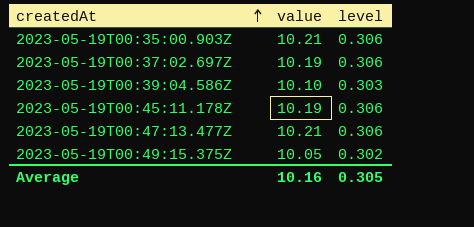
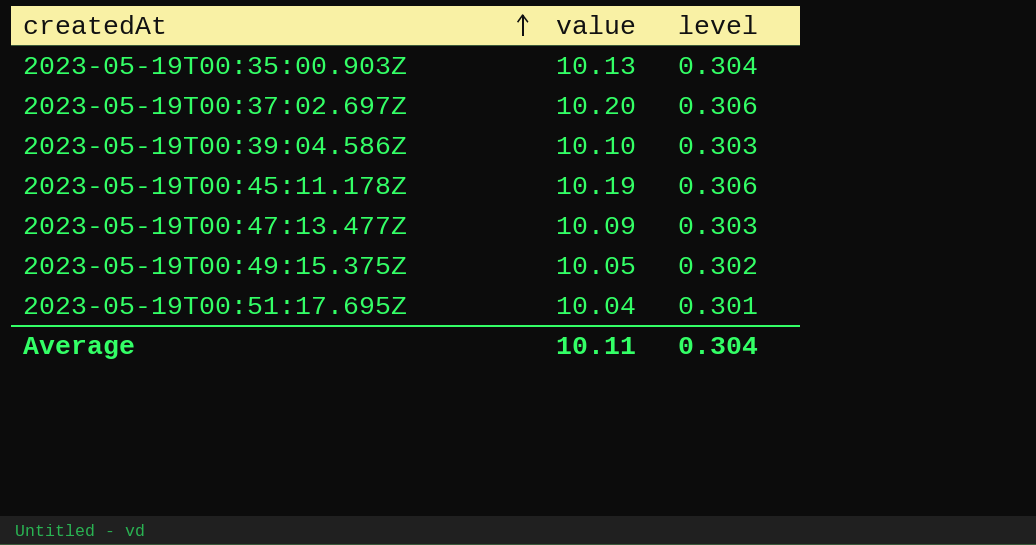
2023-05-19T00:35:00.903Z | value: 10.21 -> 10.13
2023-05-19T00:35:00.903Z | level: 0.306 -> 0.304
2023-05-19T00:37:02.697Z | value: 10.19 -> 10.20
2023-05-19T00:47:13.477Z | value: 10.21 -> 10.09
2023-05-19T00:47:13.477Z | level: 0.306 -> 0.303
row 2023-05-19T00:51:17.695Z: none -> 10.04 | 0.301
Average | value: 10.16 -> 10.11
Average | level: 0.305 -> 0.304

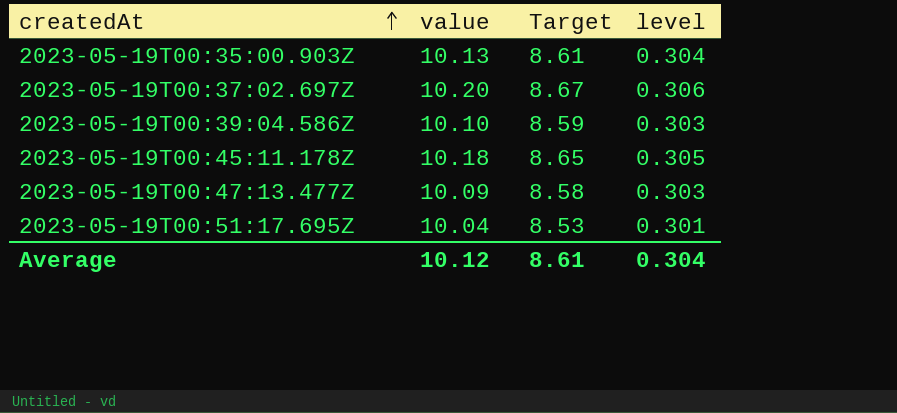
column Target | formula: none -> [value] * 0.85
row 2023-05-19T00:49:15.375Z: 10.05 | 0.302 -> none
2023-05-19T00:45:11.178Z | value: 10.19 -> 10.18
2023-05-19T00:45:11.178Z | level: 0.306 -> 0.305
Average | value: 10.11 -> 10.12

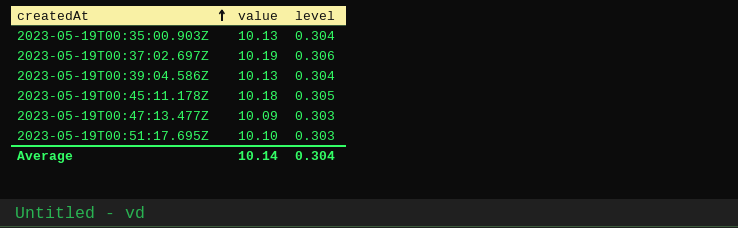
column Target | formula: [value] * 0.85 -> none
2023-05-19T00:37:02.697Z | value: 10.20 -> 10.19
2023-05-19T00:39:04.586Z | value: 10.10 -> 10.13
2023-05-19T00:39:04.586Z | level: 0.303 -> 0.304
2023-05-19T00:51:17.695Z | value: 10.04 -> 10.10
2023-05-19T00:51:17.695Z | level: 0.301 -> 0.303
Average | value: 10.12 -> 10.14

